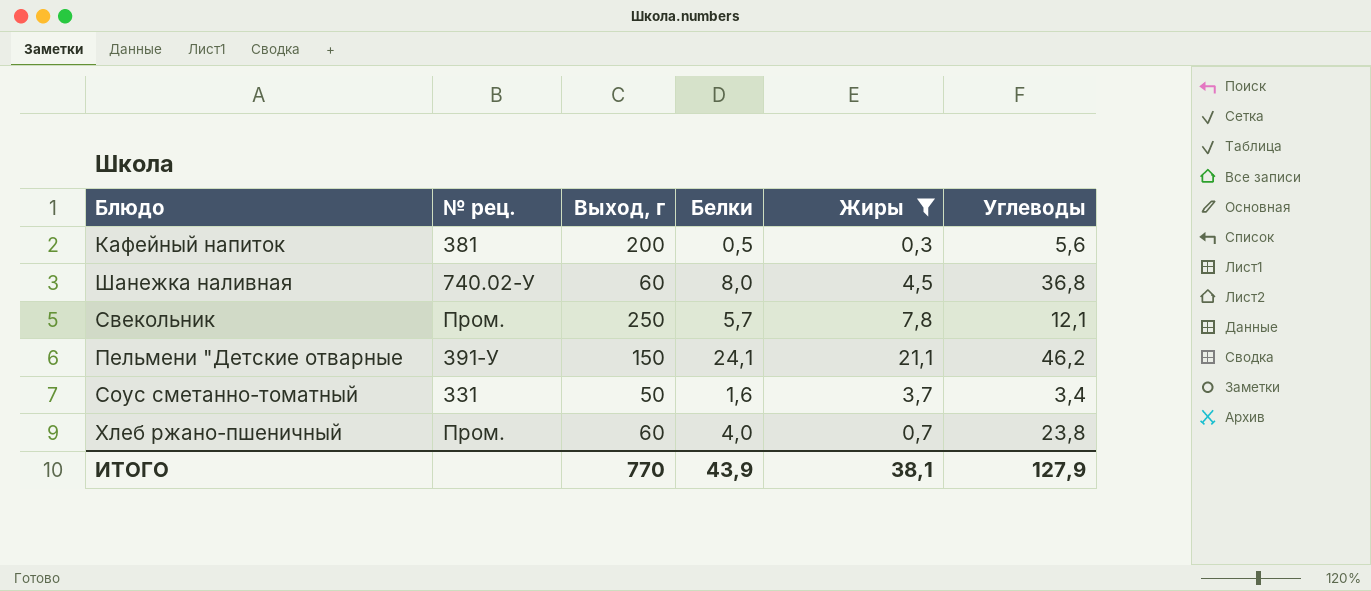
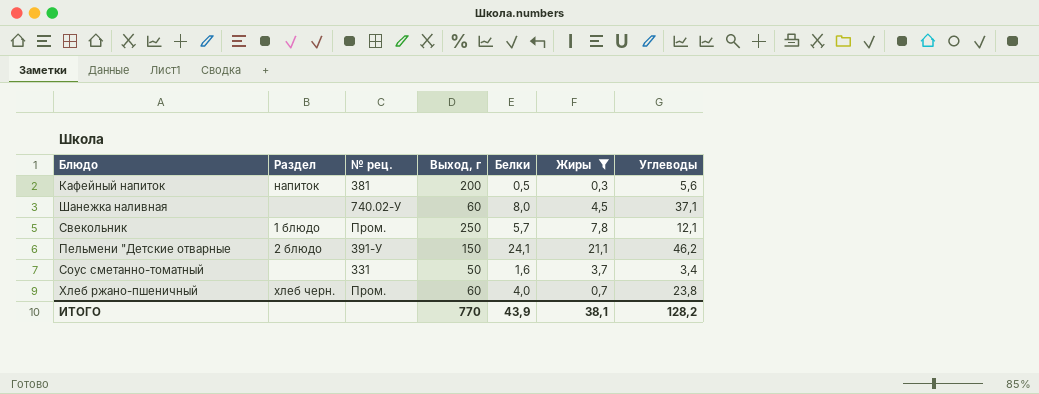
column Раздел | position: none -> 2
Шанежка наливная | Углеводы: 36,8 -> 37,1
ИТОГО | Углеводы: 127,9 -> 128,2

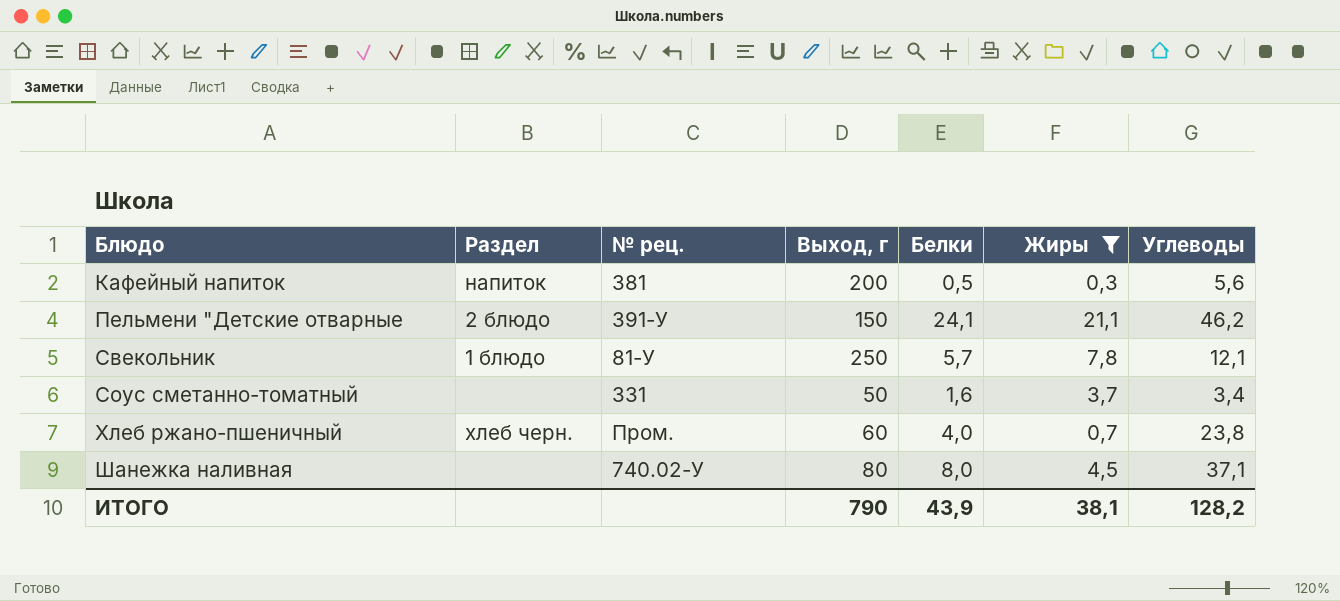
row order: none -> Блюдо ascending
Свекольник | № рец.: Пром. -> 81-У
Шанежка наливная | Выход, г: 60 -> 80
ИТОГО | Выход, г: 770 -> 790

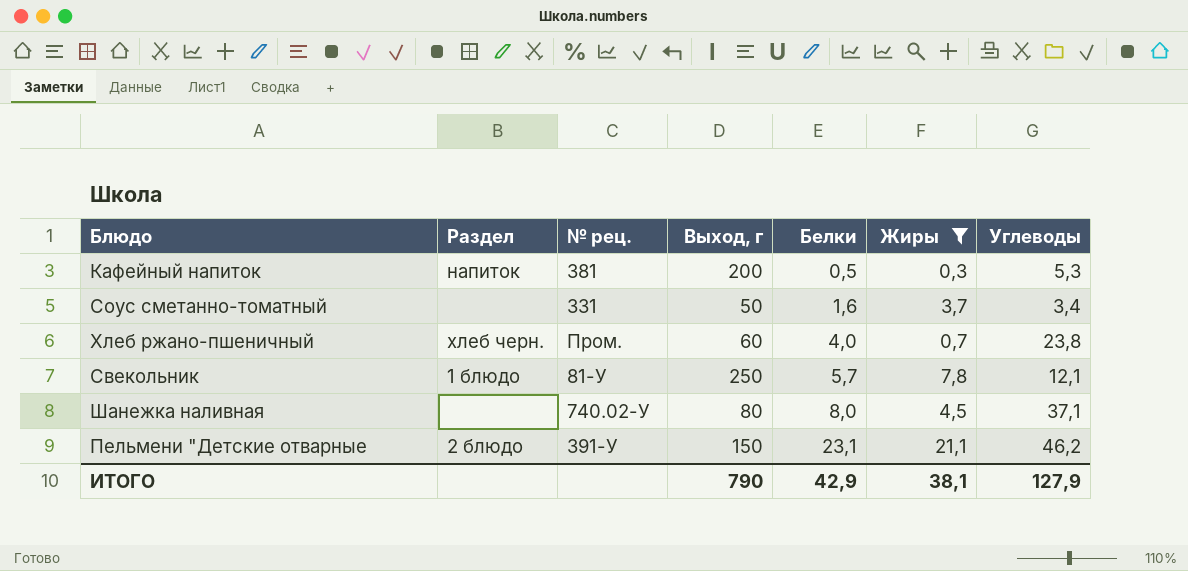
row order: Блюдо ascending -> Белки ascending
Кафейный напиток | Углеводы: 5,6 -> 5,3
Пельмени "Детские отварные | Белки: 24,1 -> 23,1
ИТОГО | Белки: 43,9 -> 42,9
ИТОГО | Углеводы: 128,2 -> 127,9

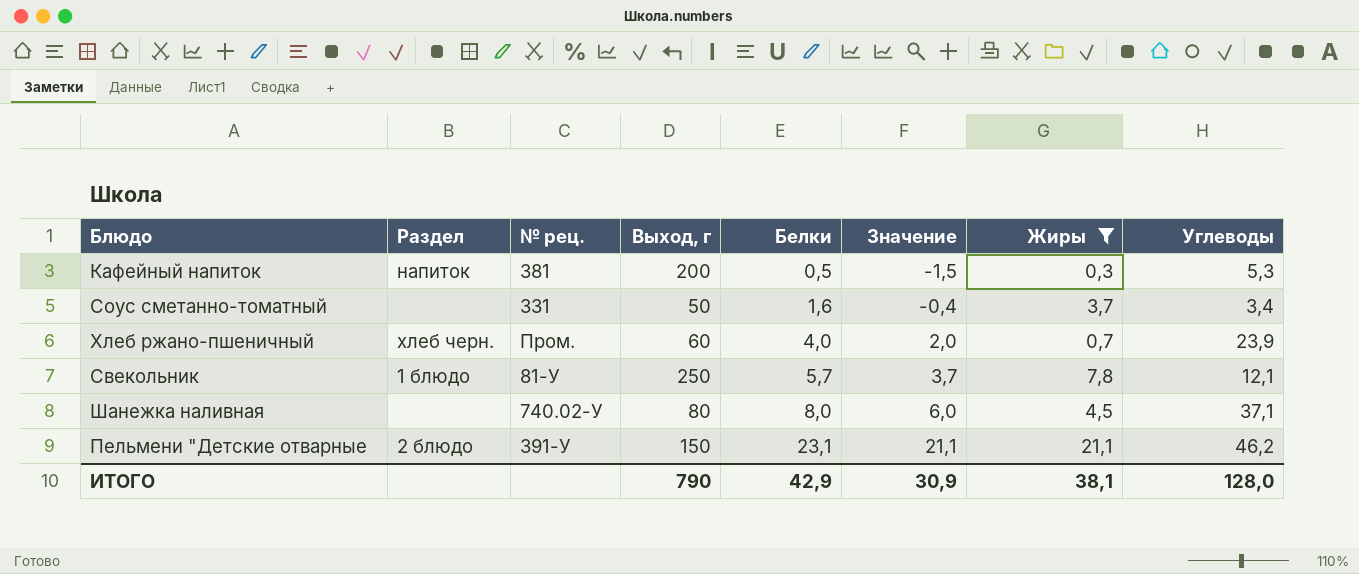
column Значение | formula: none -> [Белки] - 2
Хлеб ржано-пшеничный | Углеводы: 23,8 -> 23,9
ИТОГО | Углеводы: 127,9 -> 128,0

